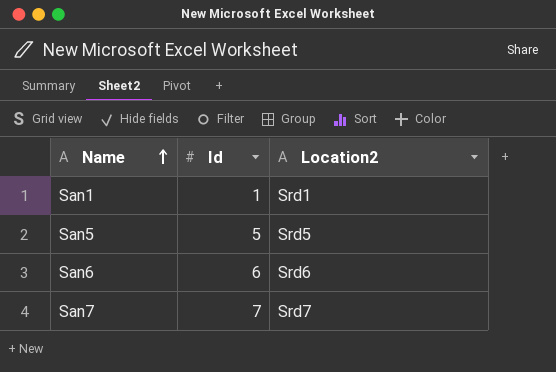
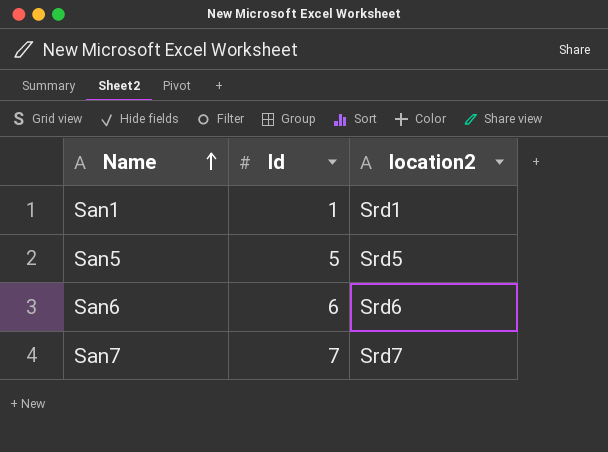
column name: Location2 -> location2

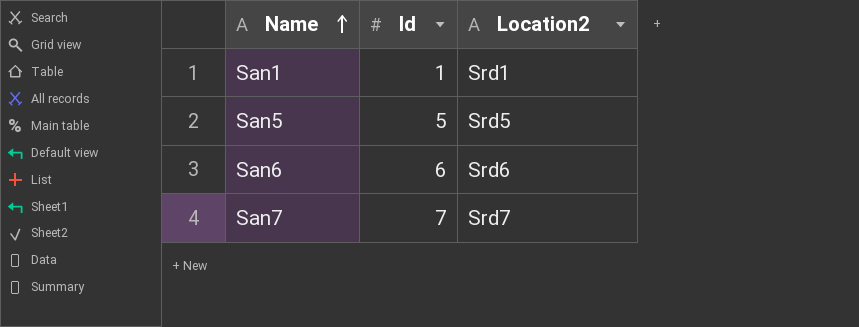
column name: location2 -> Location2

